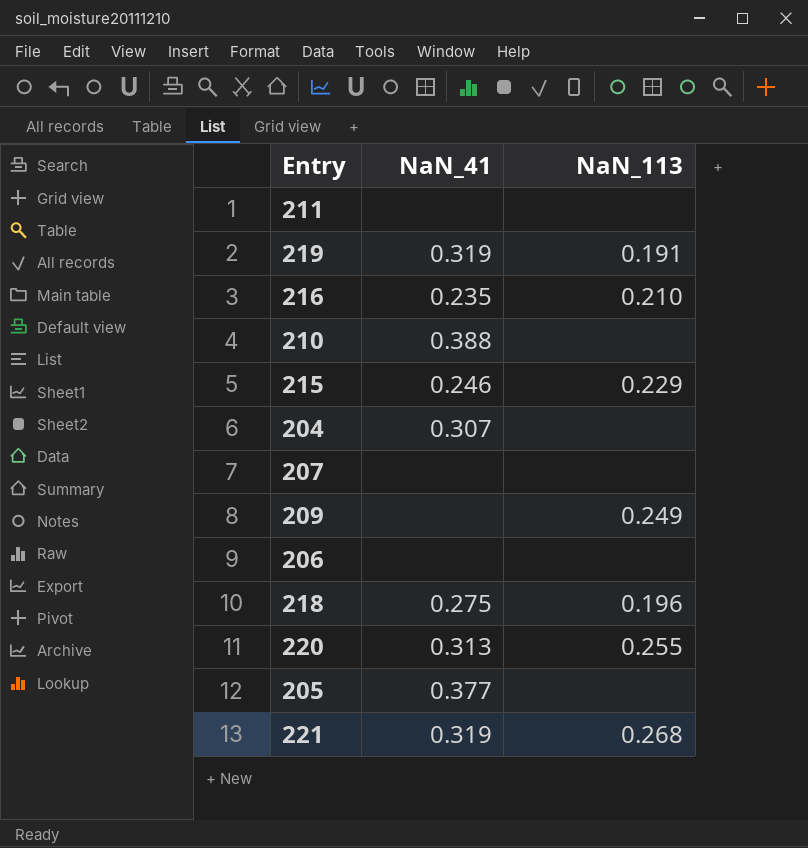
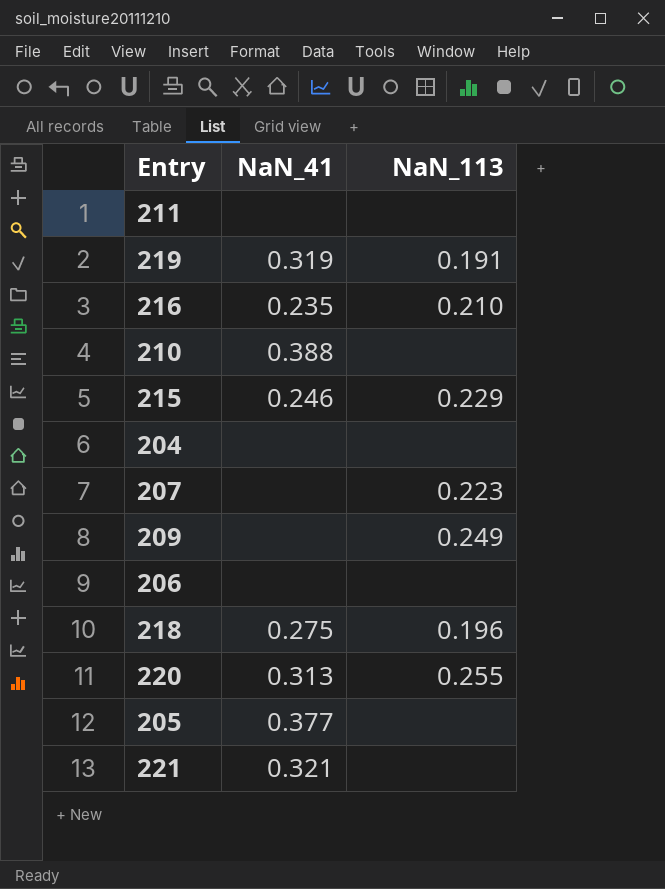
204 | NaN_41: 0.307 -> none
207 | NaN_113: none -> 0.223
221 | NaN_41: 0.319 -> 0.321
221 | NaN_113: 0.268 -> none

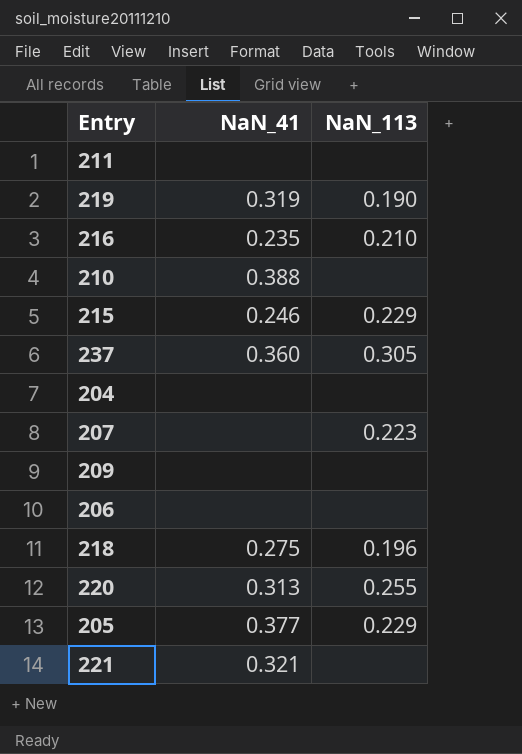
219 | NaN_113: 0.191 -> 0.190
row 237: none -> 0.360 | 0.305
209 | NaN_113: 0.249 -> none
205 | NaN_113: none -> 0.229

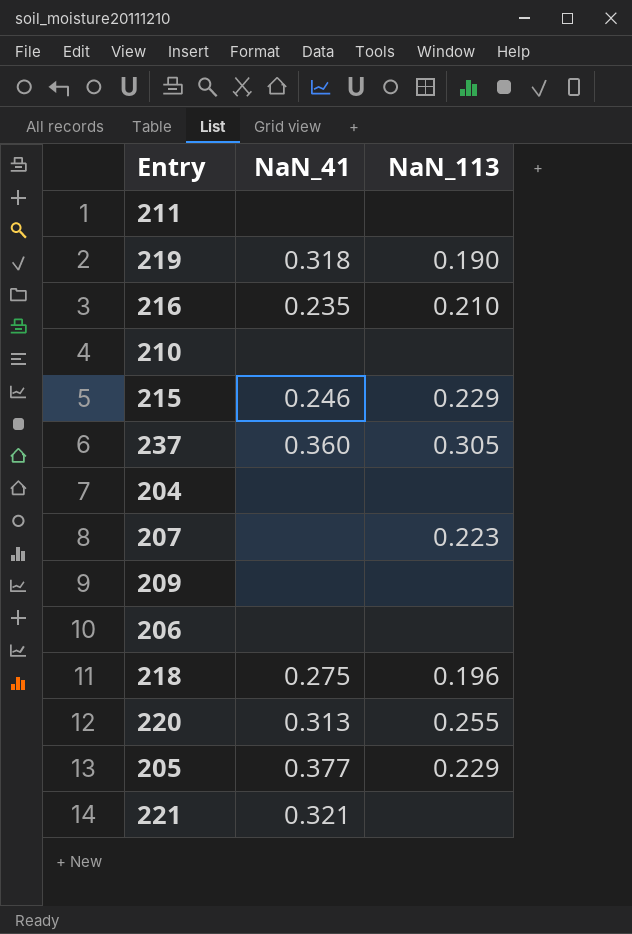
219 | NaN_41: 0.319 -> 0.318
210 | NaN_41: 0.388 -> none

